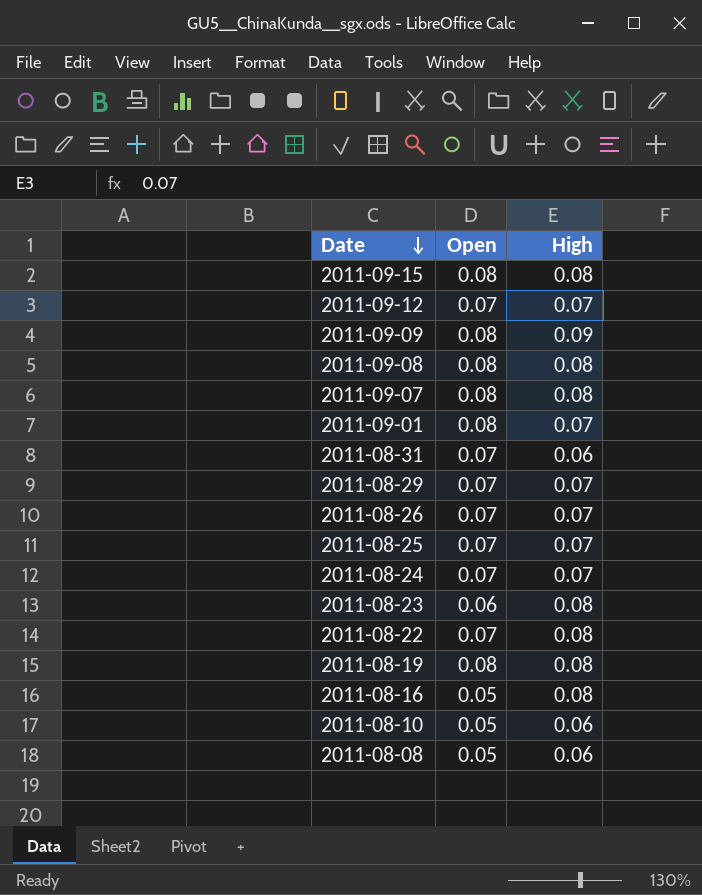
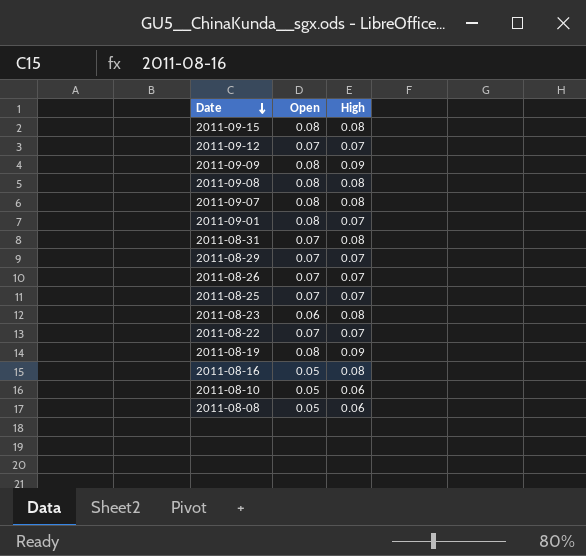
row 2011-08-24: 0.07 | 0.07 -> none
2011-08-31 | High: 0.06 -> 0.08
2011-08-22 | High: 0.08 -> 0.07
2011-08-19 | High: 0.08 -> 0.09

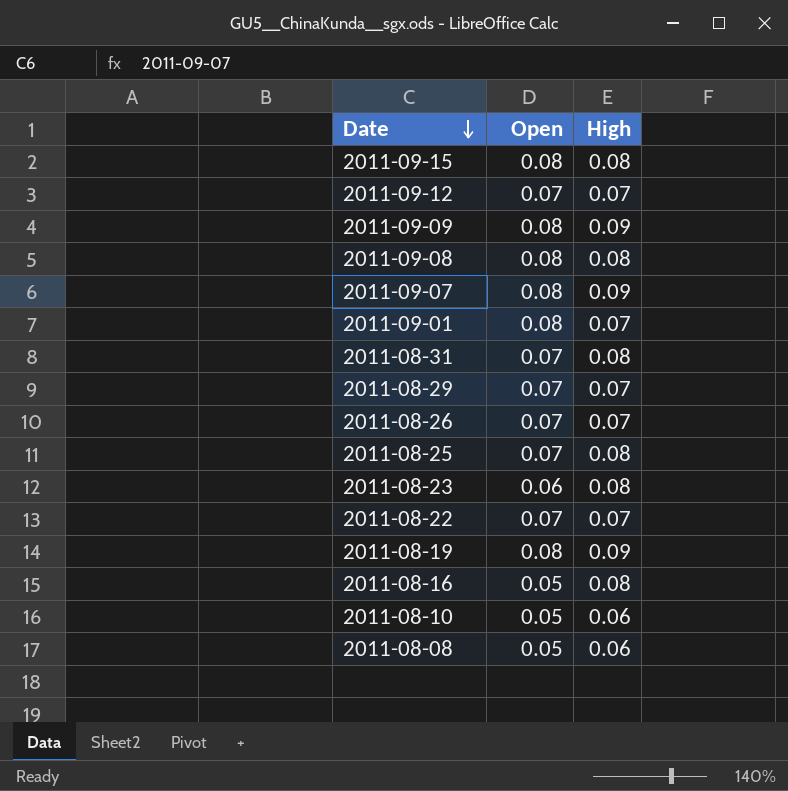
2011-09-07 | High: 0.08 -> 0.09
2011-08-25 | High: 0.07 -> 0.08

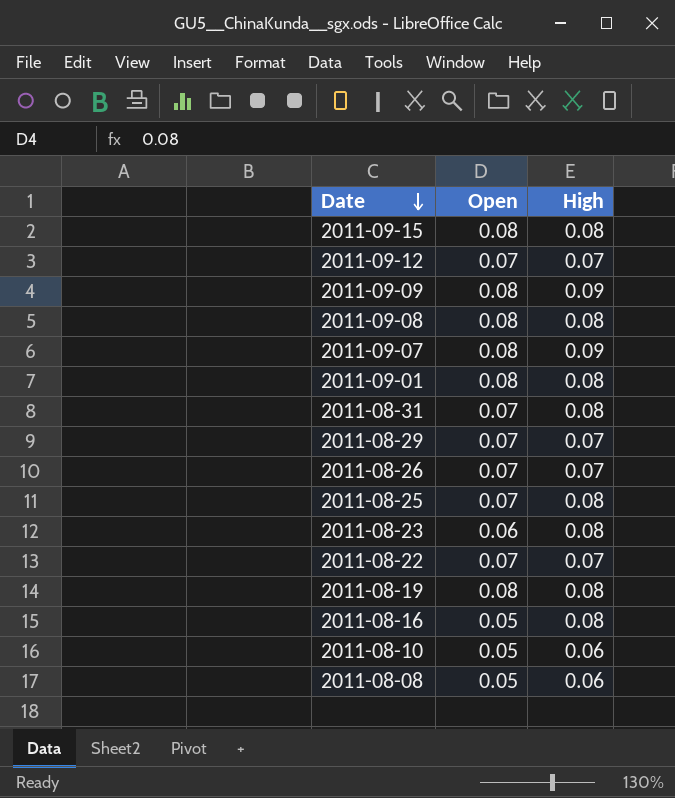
2011-09-01 | High: 0.07 -> 0.08
2011-08-19 | High: 0.09 -> 0.08

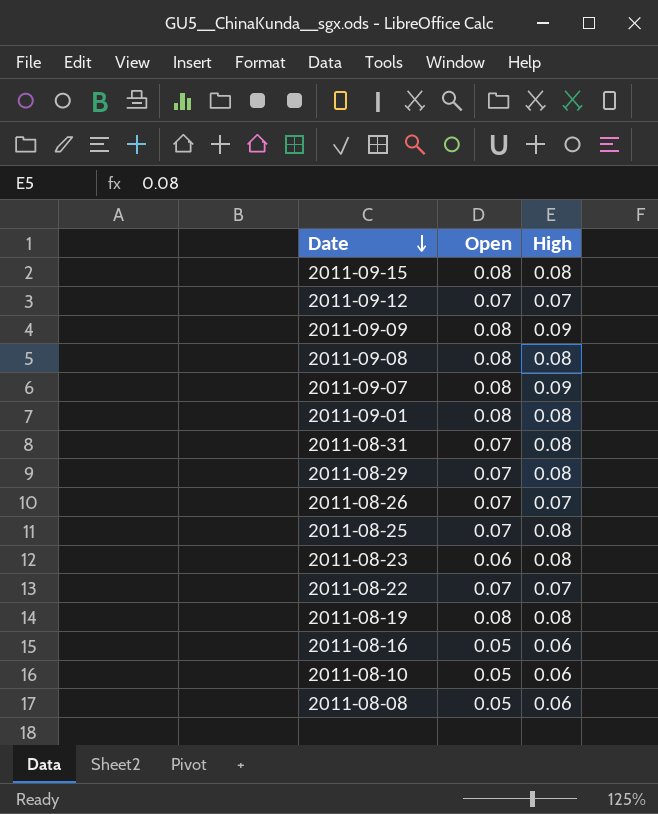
2011-08-29 | High: 0.07 -> 0.08
2011-08-16 | High: 0.08 -> 0.06

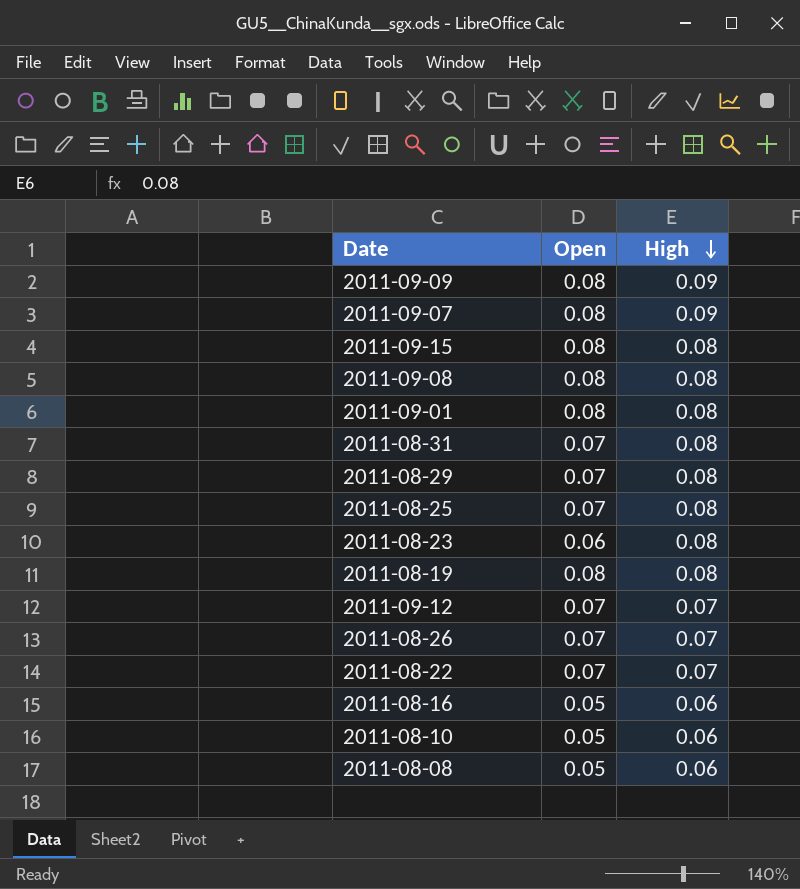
row order: Date descending -> High descending

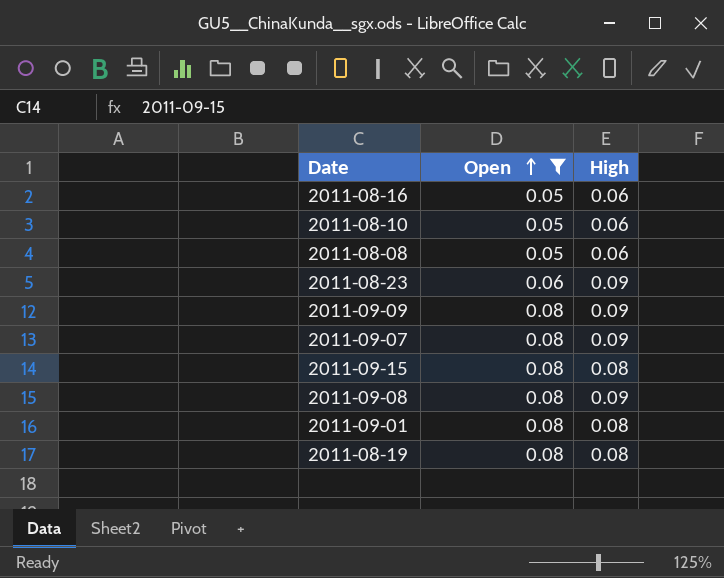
filter: none -> Open != 0.07
row order: High descending -> Open ascending
2011-08-23 | High: 0.08 -> 0.09
2011-09-08 | High: 0.08 -> 0.09

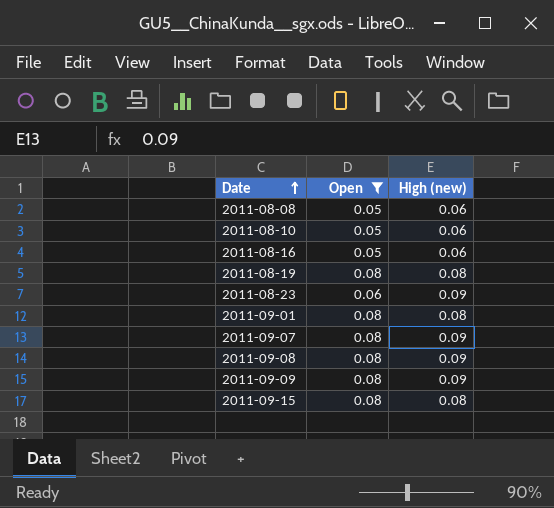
row order: Open ascending -> Date ascending
column name: High -> High (new)

